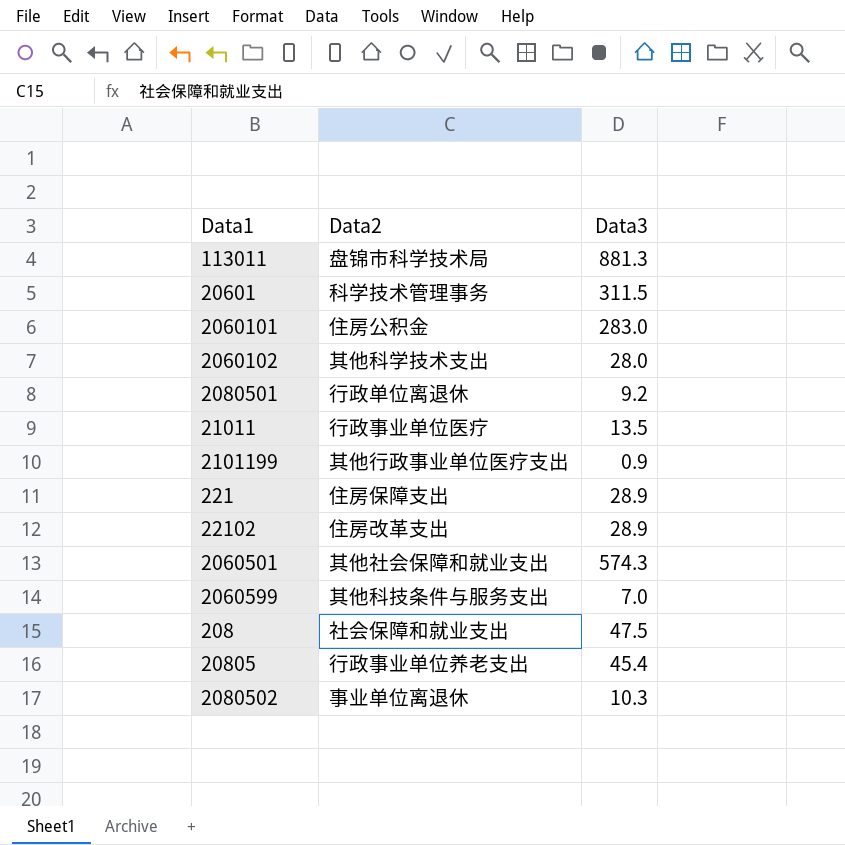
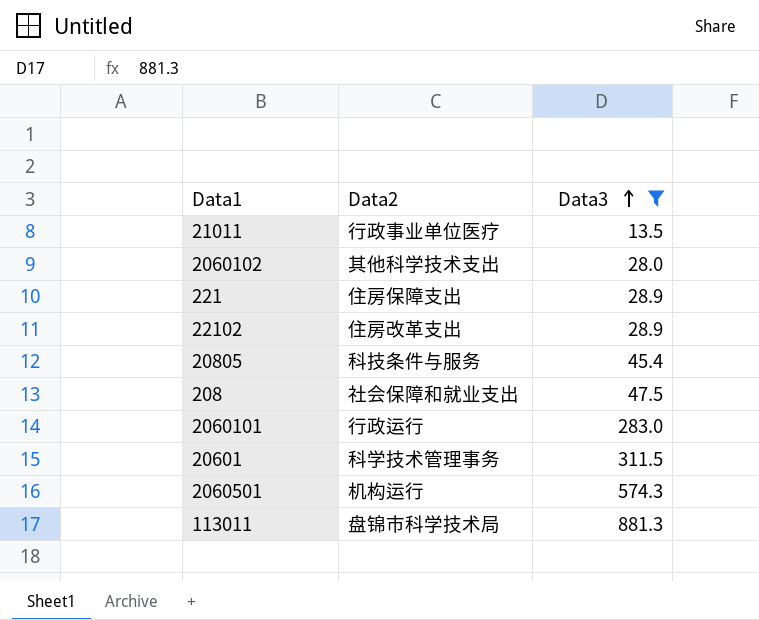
filter: none -> Data3 >= 13.5
row order: none -> Data3 ascending
20805 | Data2: 行政事业单位养老支出 -> 科技条件与服务
2060101 | Data2: 住房公积金 -> 行政运行
2060501 | Data2: 其他社会保障和就业支出 -> 机构运行

